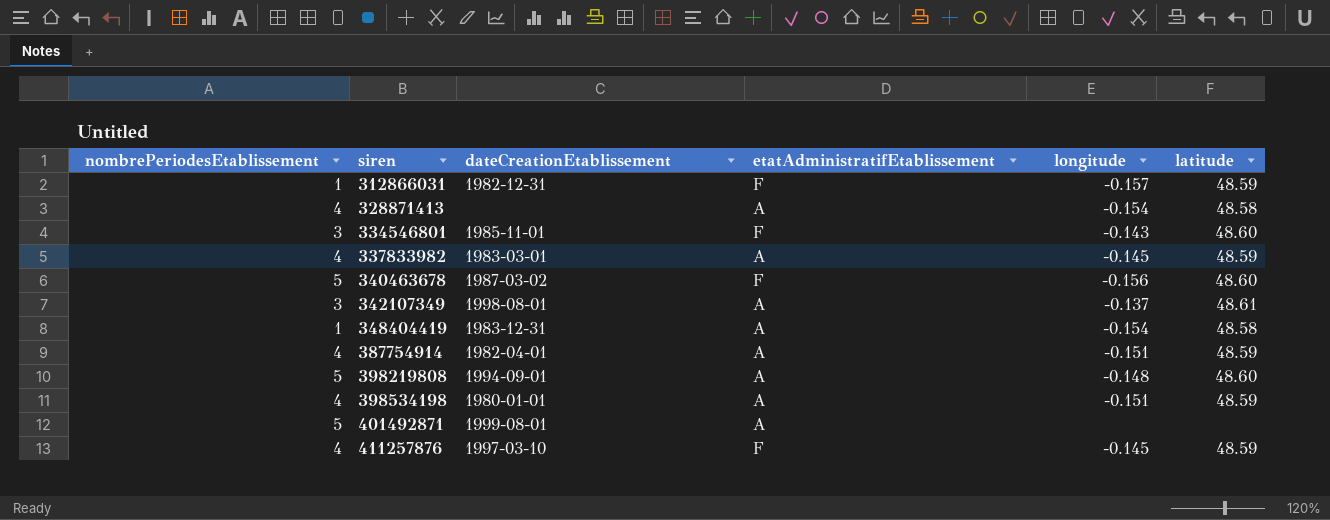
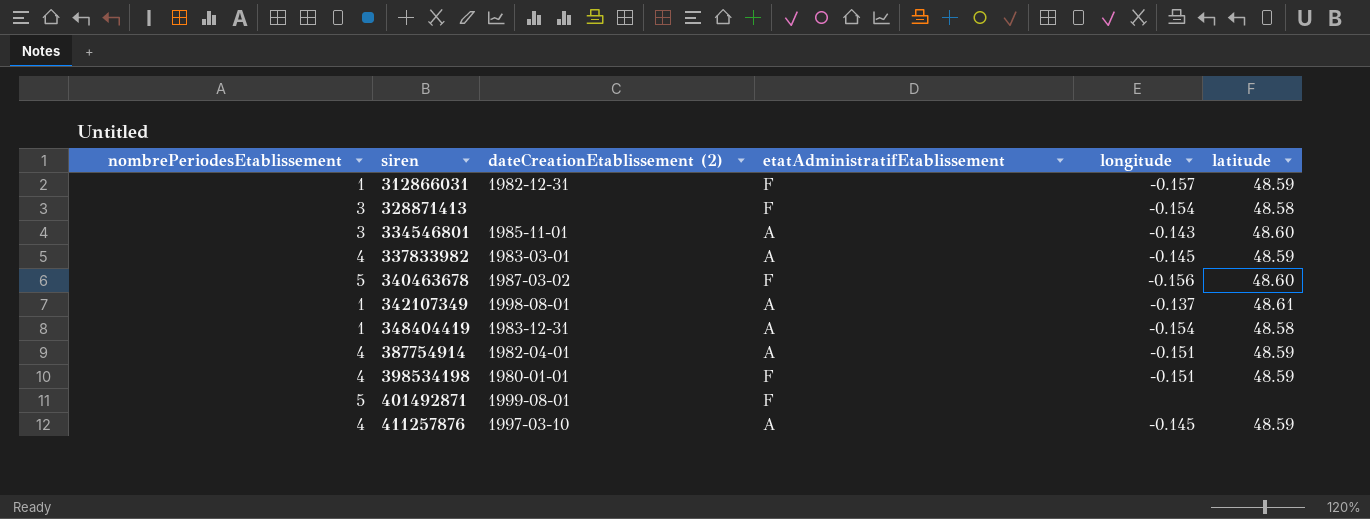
column name: dateCreationEtablissement -> dateCreationEtablissement (2)
row 398219808: 5 | 1994-09-01 | A | -0.148 | 48.60 -> none
328871413 | nombrePeriodesEtablissement: 4 -> 3
328871413 | etatAdministratifEtablissement: A -> F
334546801 | etatAdministratifEtablissement: F -> A
342107349 | nombrePeriodesEtablissement: 3 -> 1
398534198 | etatAdministratifEtablissement: A -> F
401492871 | etatAdministratifEtablissement: A -> F
411257876 | etatAdministratifEtablissement: F -> A

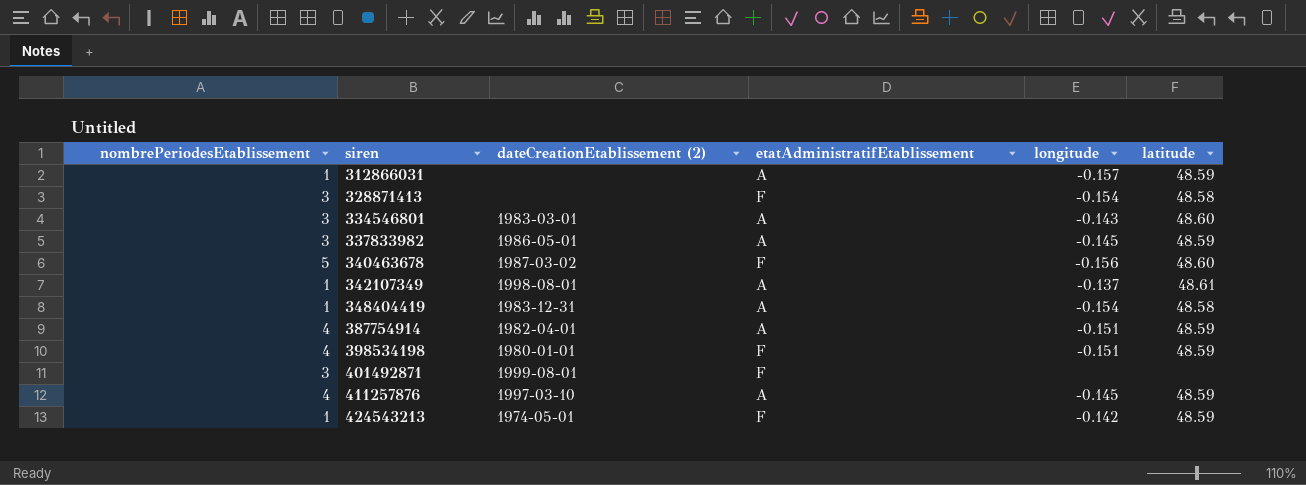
312866031 | dateCreationEtablissement (2): 1982-12-31 -> none
312866031 | etatAdministratifEtablissement: F -> A
334546801 | dateCreationEtablissement (2): 1985-11-01 -> 1983-03-01
337833982 | nombrePeriodesEtablissement: 4 -> 3
337833982 | dateCreationEtablissement (2): 1983-03-01 -> 1986-05-01
401492871 | nombrePeriodesEtablissement: 5 -> 3
row 424543213: none -> 1 | 1974-05-01 | F | -0.142 | 48.59

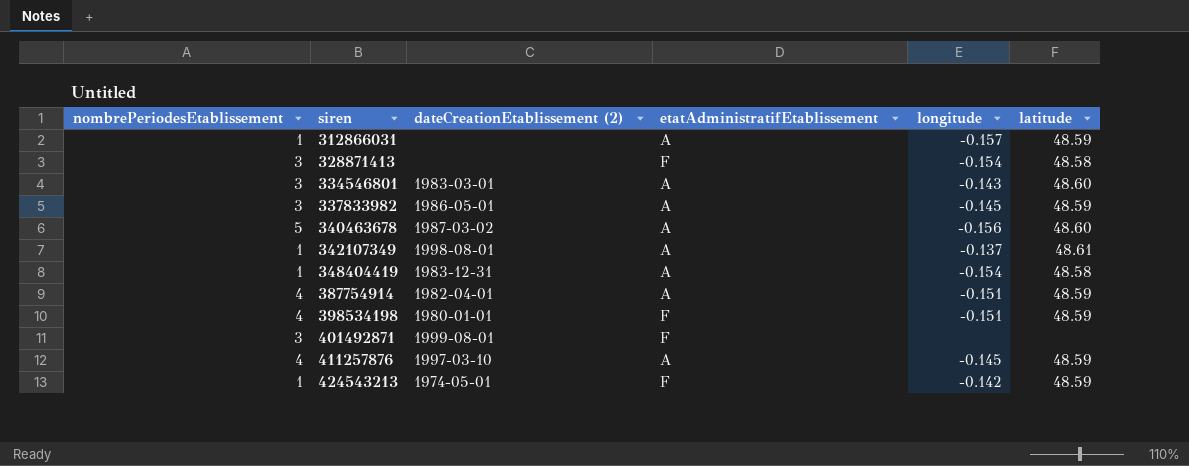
340463678 | etatAdministratifEtablissement: F -> A

